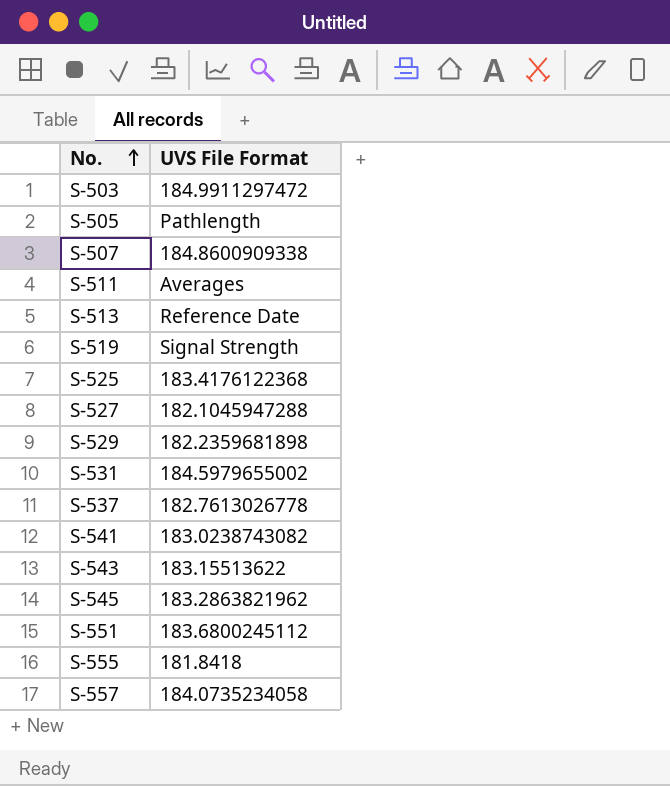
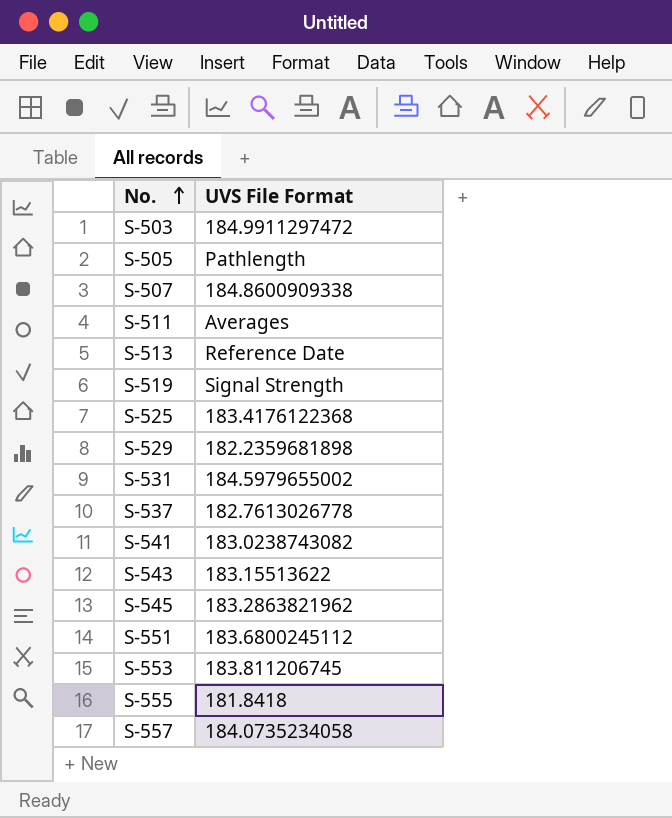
row S-527: 182.1045947288 -> none
row S-553: none -> 183.811206745

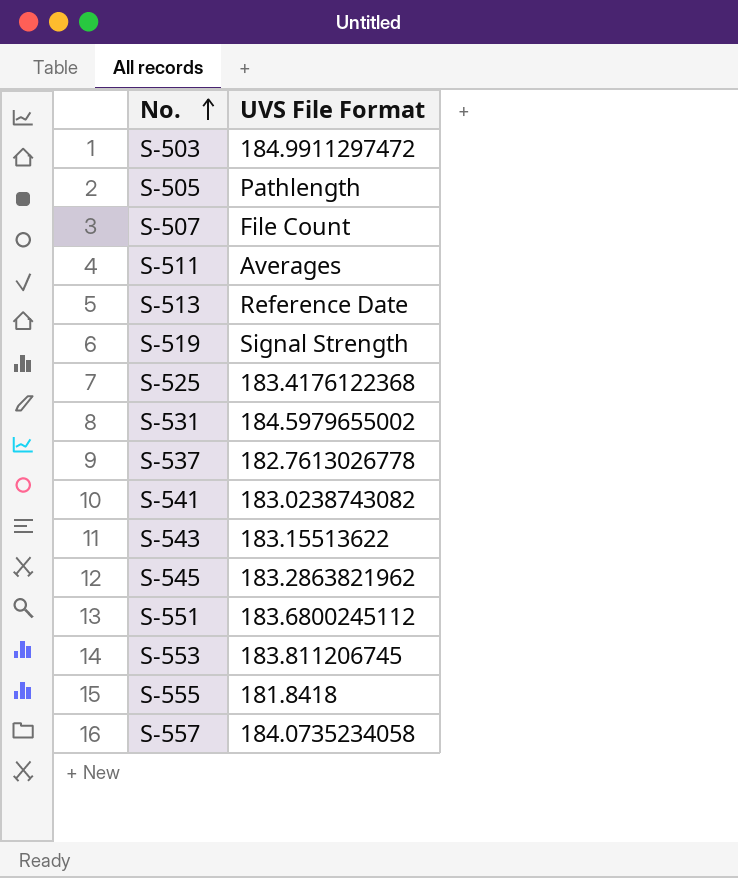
row S-529: 182.2359681898 -> none
S-507 | UVS File Format: 184.8600909338 -> File Count

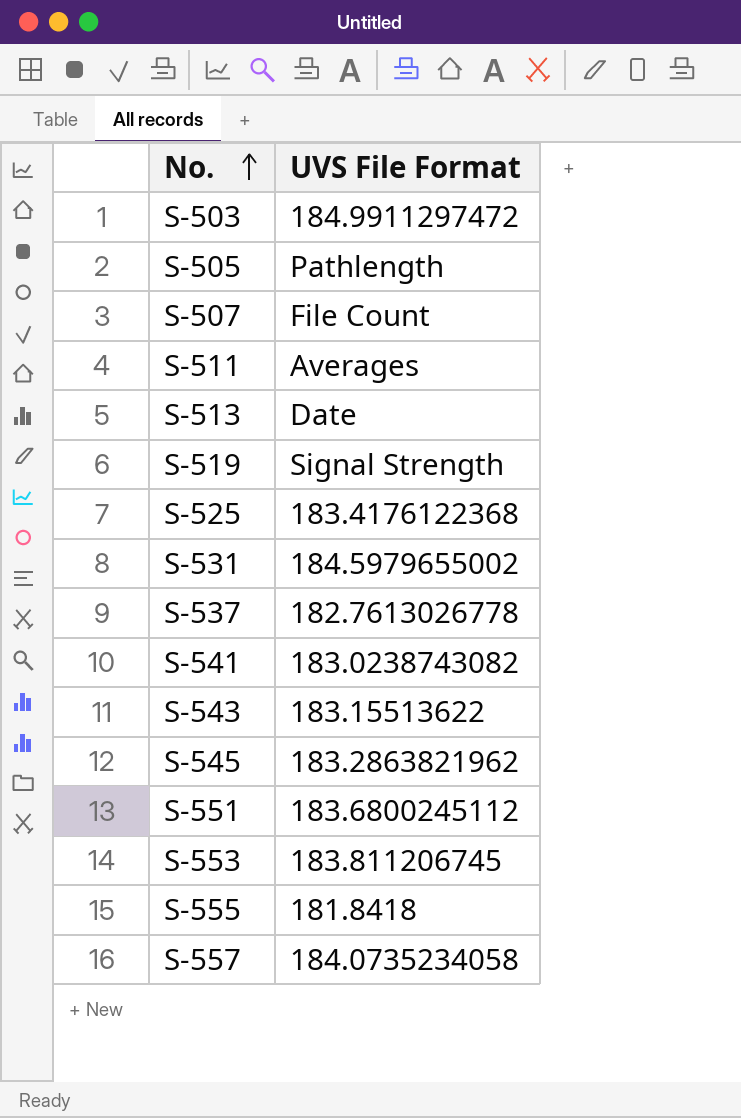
S-513 | UVS File Format: Reference Date -> Date

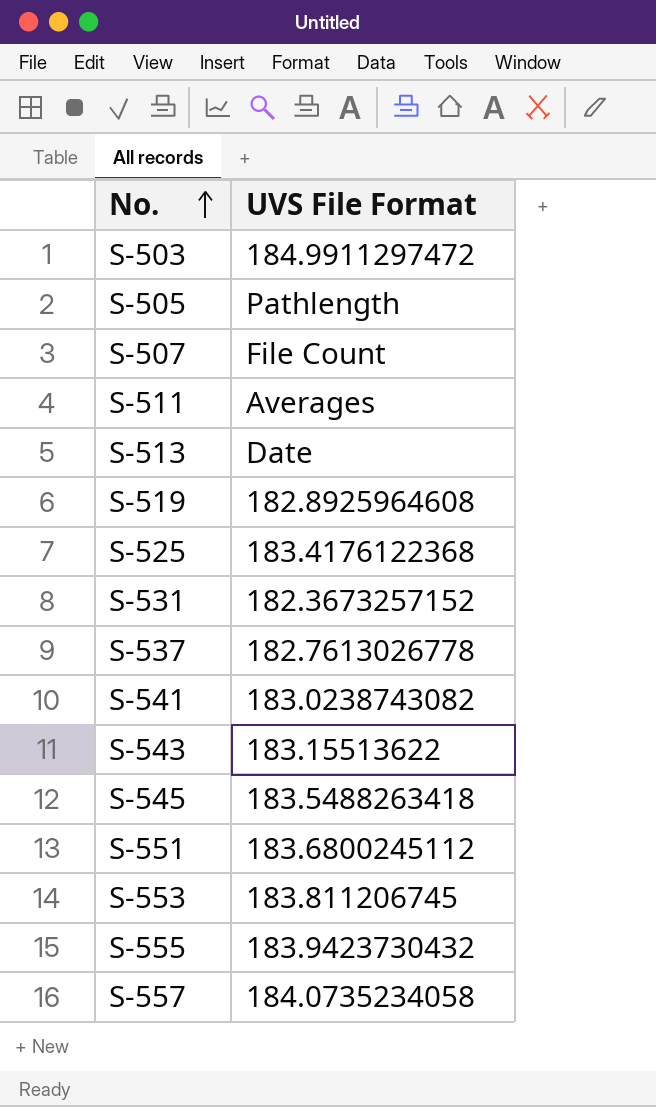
S-519 | UVS File Format: Signal Strength -> 182.8925964608
S-531 | UVS File Format: 184.5979655002 -> 182.3673257152
S-545 | UVS File Format: 183.2863821962 -> 183.5488263418
S-555 | UVS File Format: 181.8418 -> 183.9423730432

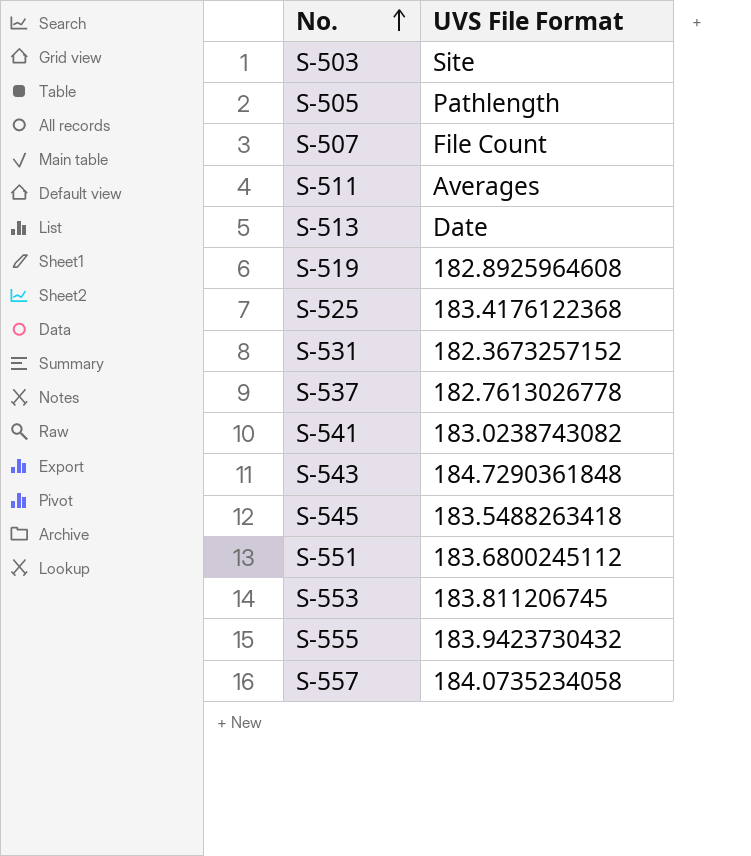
S-503 | UVS File Format: 184.9911297472 -> Site
S-543 | UVS File Format: 183.15513622 -> 184.7290361848

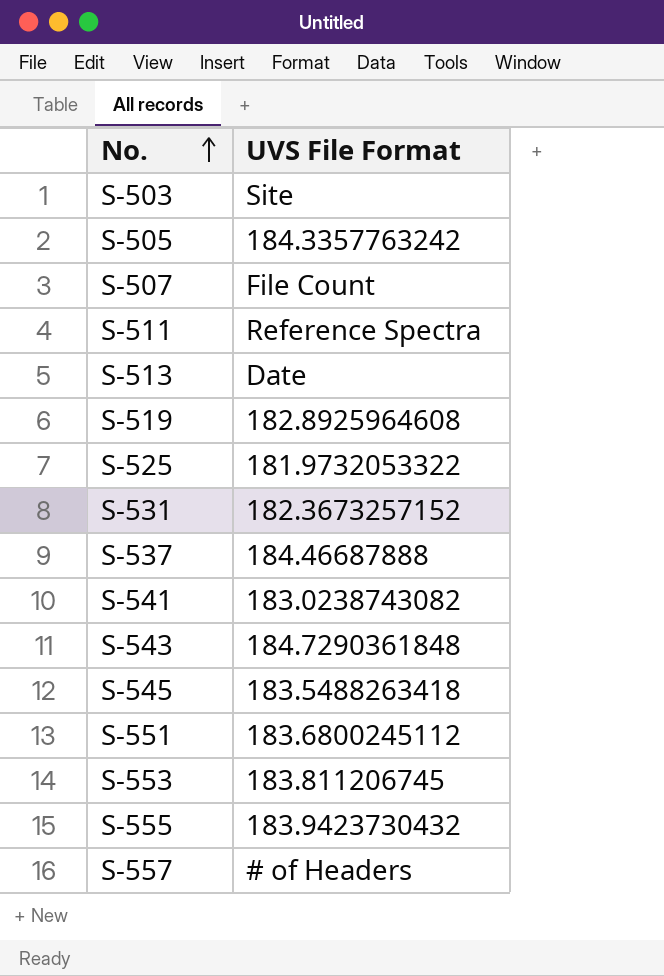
S-505 | UVS File Format: Pathlength -> 184.3357763242
S-511 | UVS File Format: Averages -> Reference Spectra
S-525 | UVS File Format: 183.4176122368 -> 181.9732053322
S-537 | UVS File Format: 182.7613026778 -> 184.46687888
S-557 | UVS File Format: 184.0735234058 -> # of Headers

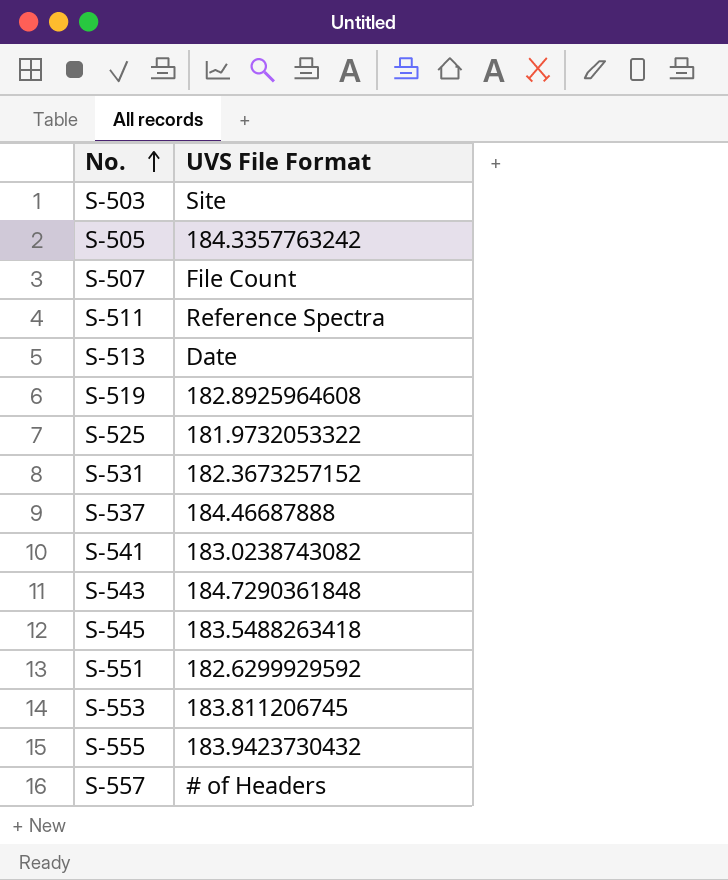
S-551 | UVS File Format: 183.6800245112 -> 182.6299929592

